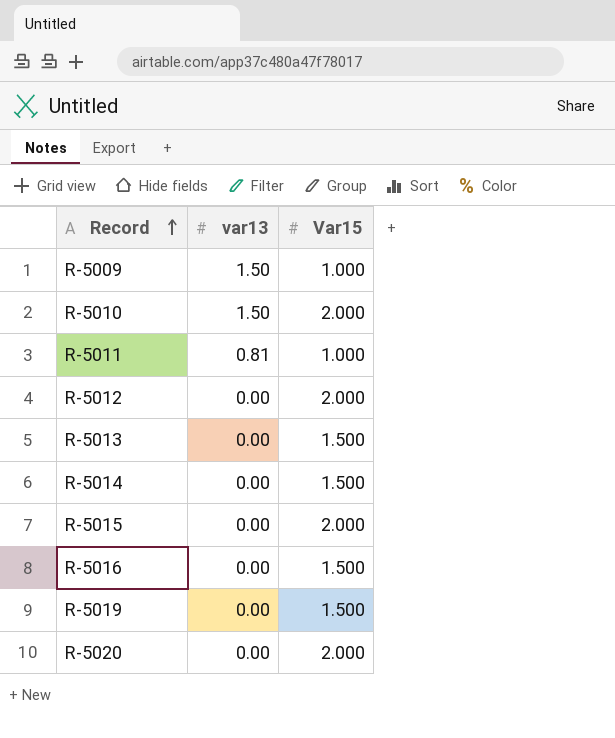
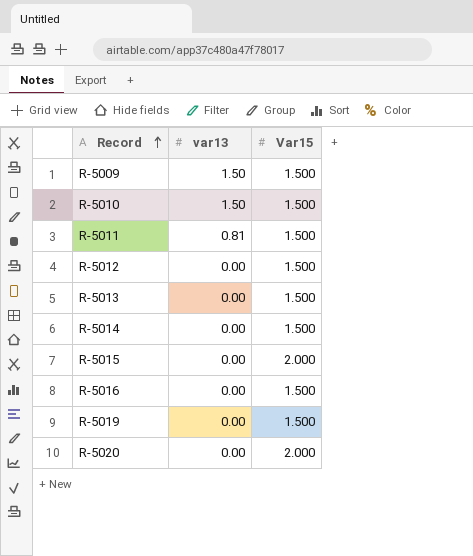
R-5009 | Var15: 1.000 -> 1.500
R-5010 | Var15: 2.000 -> 1.500
R-5011 | Var15: 1.000 -> 1.500
R-5012 | Var15: 2.000 -> 1.500

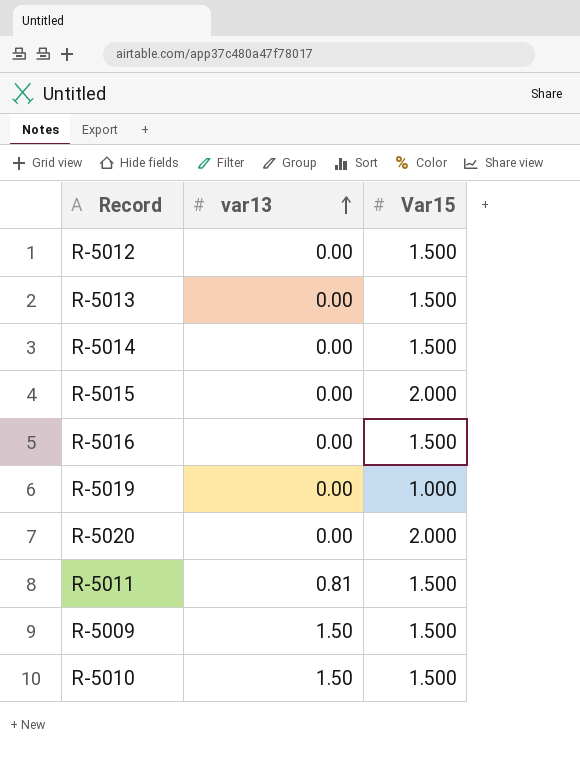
row order: Record ascending -> var13 ascending
R-5019 | Var15: 1.500 -> 1.000

